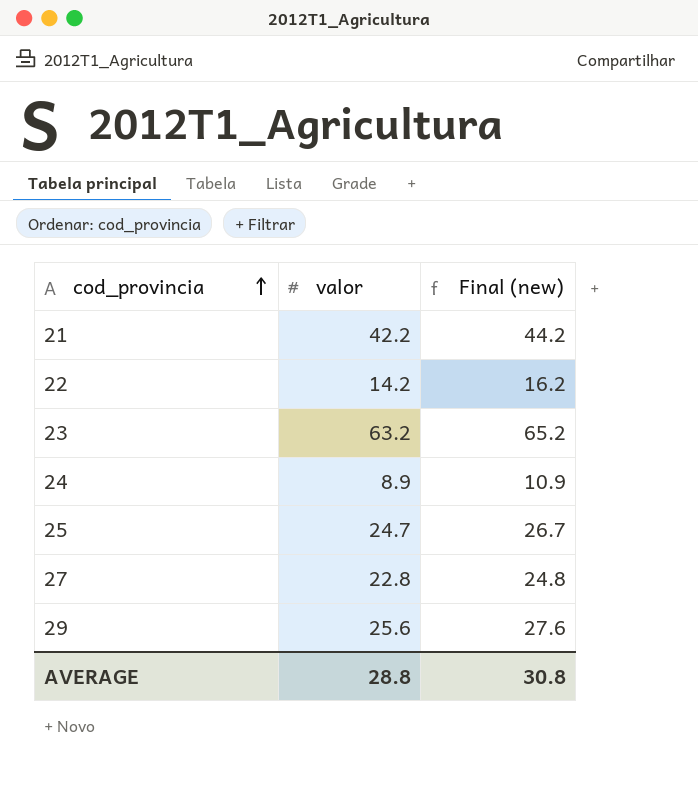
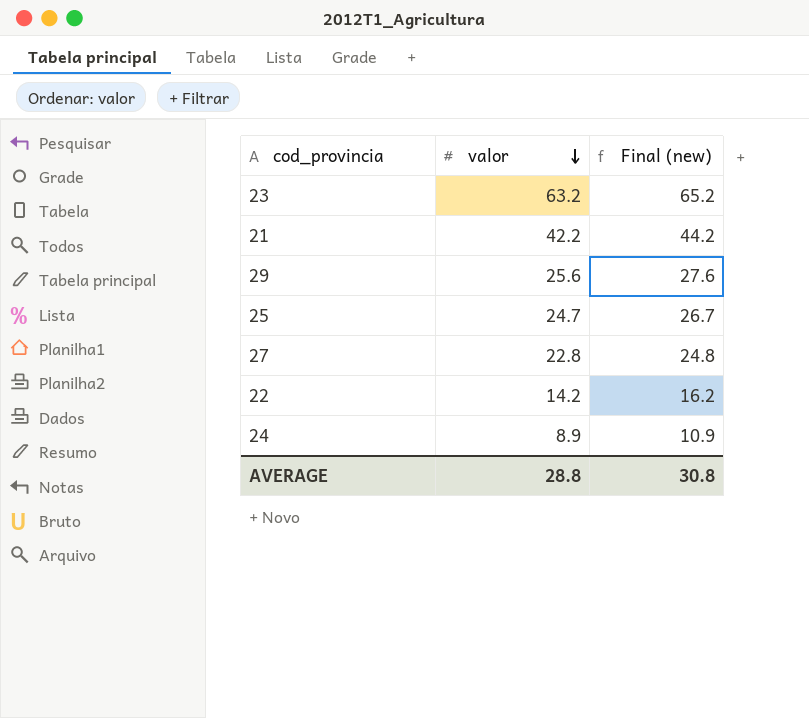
row order: cod_provincia ascending -> valor descending

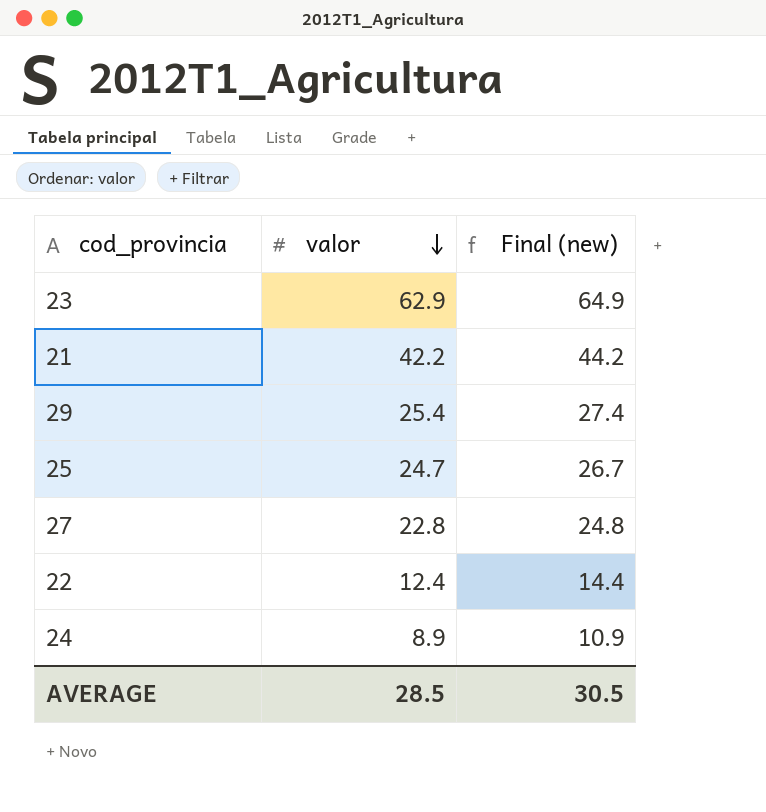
23 | valor: 63.2 -> 62.9
23 | Final (new): 65.2 -> 64.9
29 | valor: 25.6 -> 25.4
29 | Final (new): 27.6 -> 27.4
22 | valor: 14.2 -> 12.4
22 | Final (new): 16.2 -> 14.4
AVERAGE | valor: 28.8 -> 28.5
AVERAGE | Final (new): 30.8 -> 30.5

